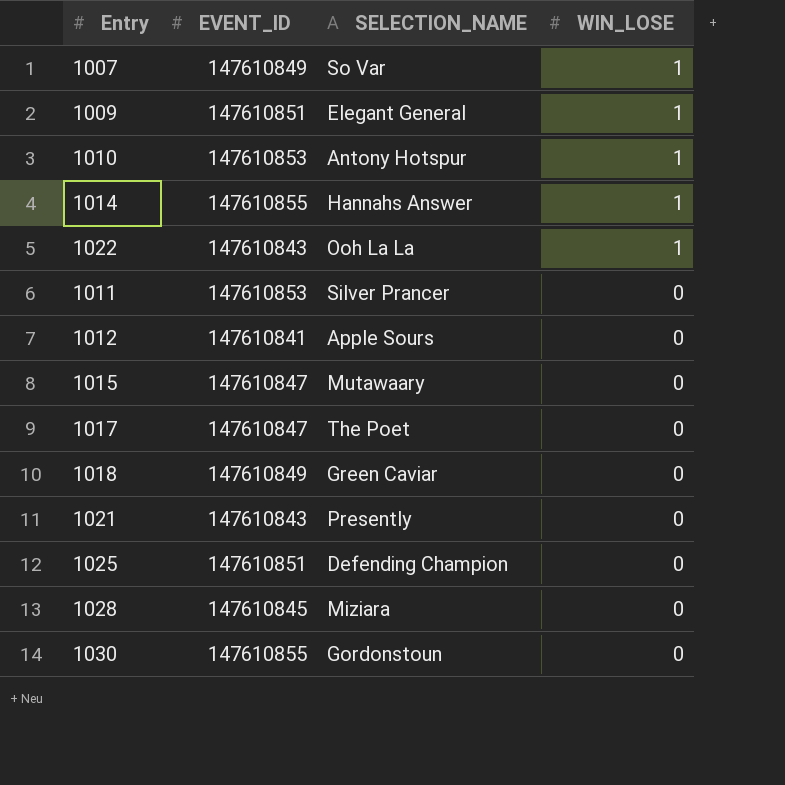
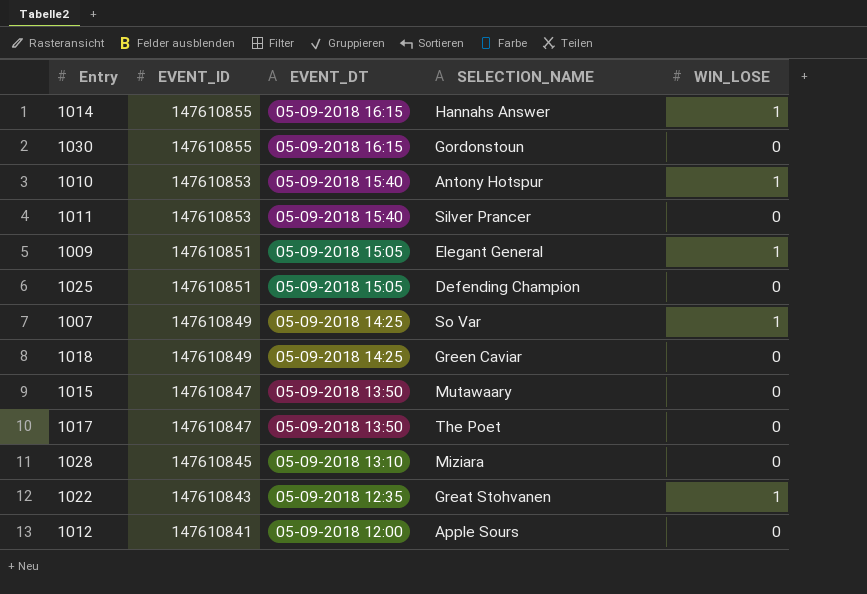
row order: WIN_LOSE descending -> EVENT_ID descending
column EVENT_DT | position: none -> 3
row 1021: 147610843 | Presently | 0 -> none
1022 | SELECTION_NAME: Ooh La La -> Great Stohvanen

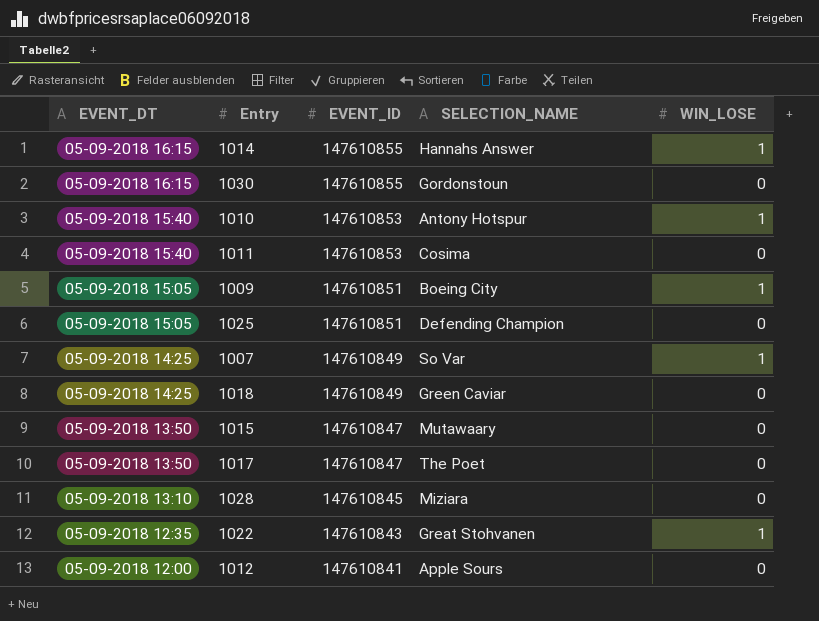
column EVENT_DT | position: 3 -> 1
1011 | SELECTION_NAME: Silver Prancer -> Cosima
1009 | SELECTION_NAME: Elegant General -> Boeing City

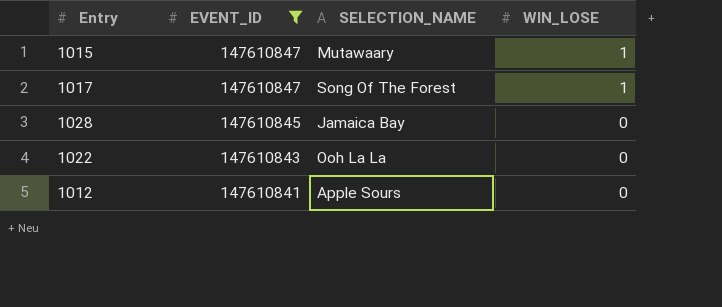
filter: none -> EVENT_ID <= 147610847
column EVENT_DT | position: 1 -> none
1015 | WIN_LOSE: 0 -> 1
1017 | SELECTION_NAME: The Poet -> Song Of The Forest
1017 | WIN_LOSE: 0 -> 1
1028 | SELECTION_NAME: Miziara -> Jamaica Bay
1022 | SELECTION_NAME: Great Stohvanen -> Ooh La La
1022 | WIN_LOSE: 1 -> 0

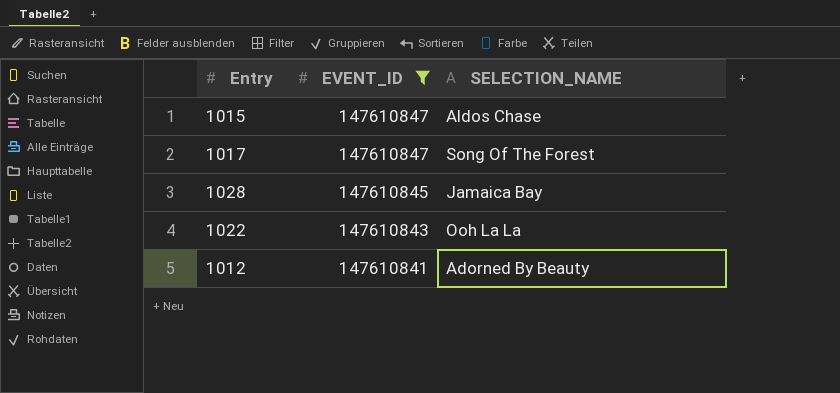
column WIN_LOSE | position: 4 -> none
1015 | SELECTION_NAME: Mutawaary -> Aldos Chase
1012 | SELECTION_NAME: Apple Sours -> Adorned By Beauty

